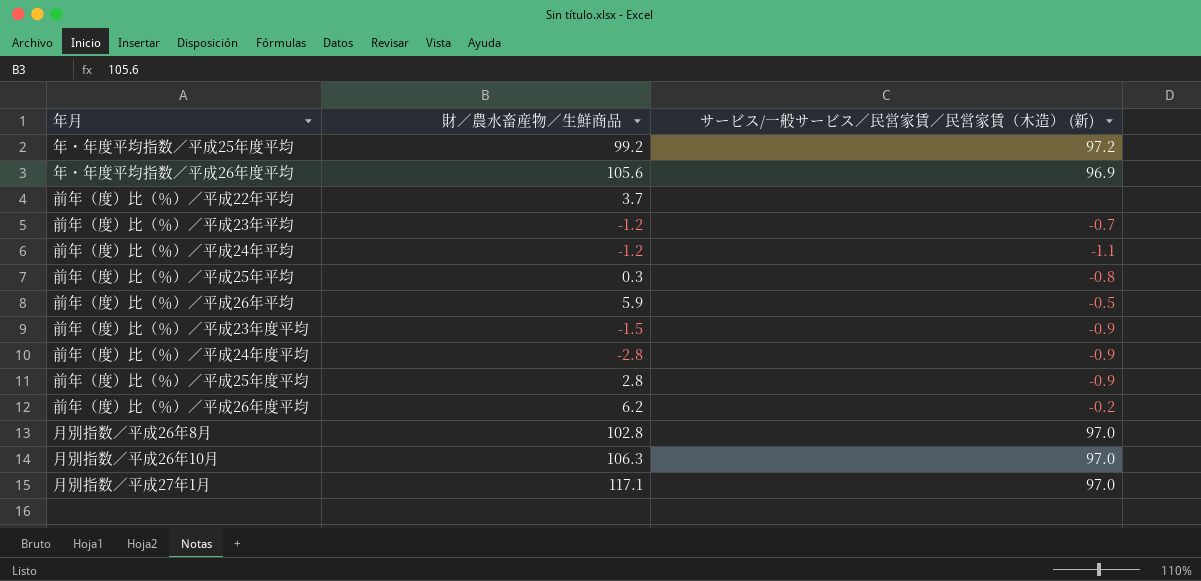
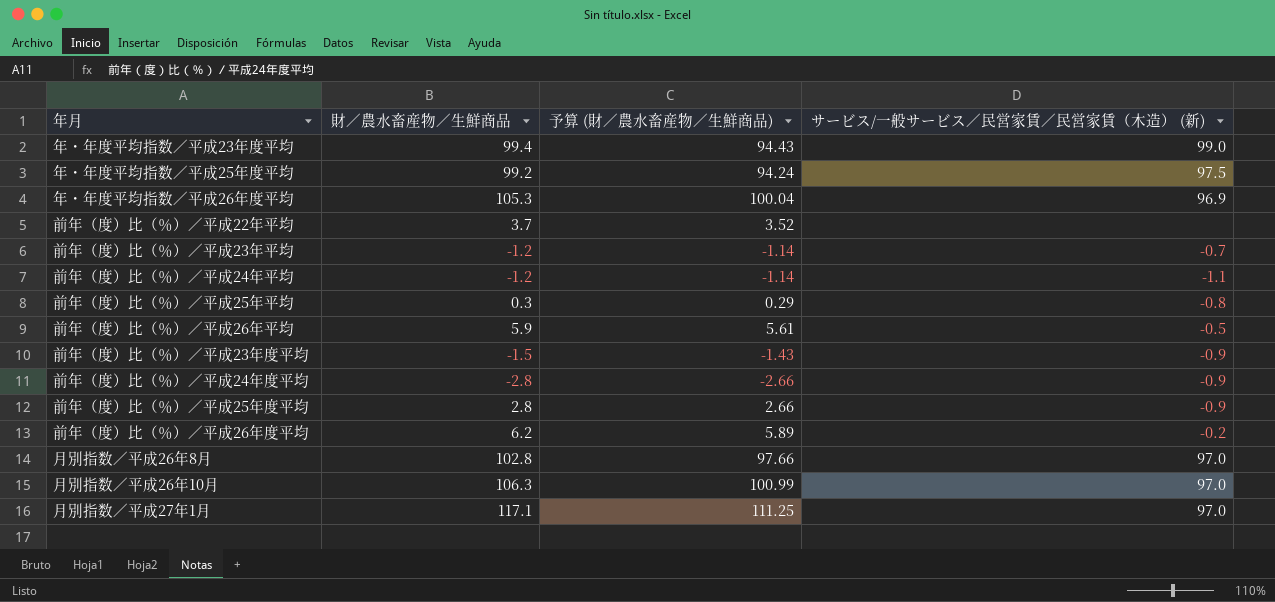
column 予算 (財／農水畜産物／生鮮商品) | formula: none -> [財／農水畜産物／生鮮商品] * 0.95
row 年・年度平均指数／平成23年度平均: none -> 99.4 | 94.43 | 99.0
年・年度平均指数／平成25年度平均 | サービス/一般サービス／民営家賃／民営家賃（木造） (新): 97.2 -> 97.5
年・年度平均指数／平成26年度平均 | 財／農水畜産物／生鮮商品: 105.6 -> 105.3

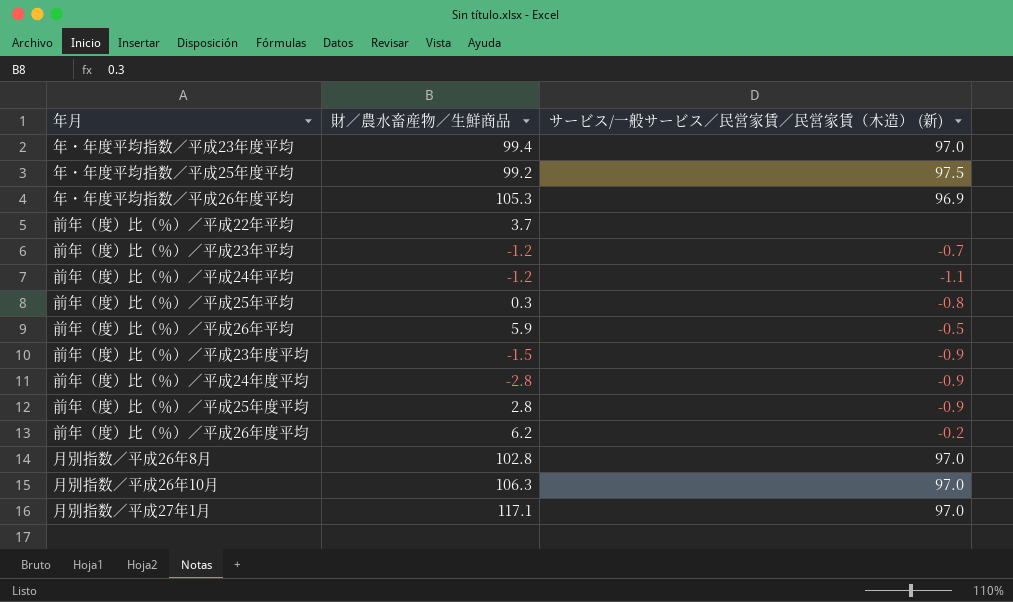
column 予算 (財／農水畜産物／生鮮商品) | formula: [財／農水畜産物／生鮮商品] * 0.95 -> none
年・年度平均指数／平成23年度平均 | サービス/一般サービス／民営家賃／民営家賃（木造） (新): 99.0 -> 97.0

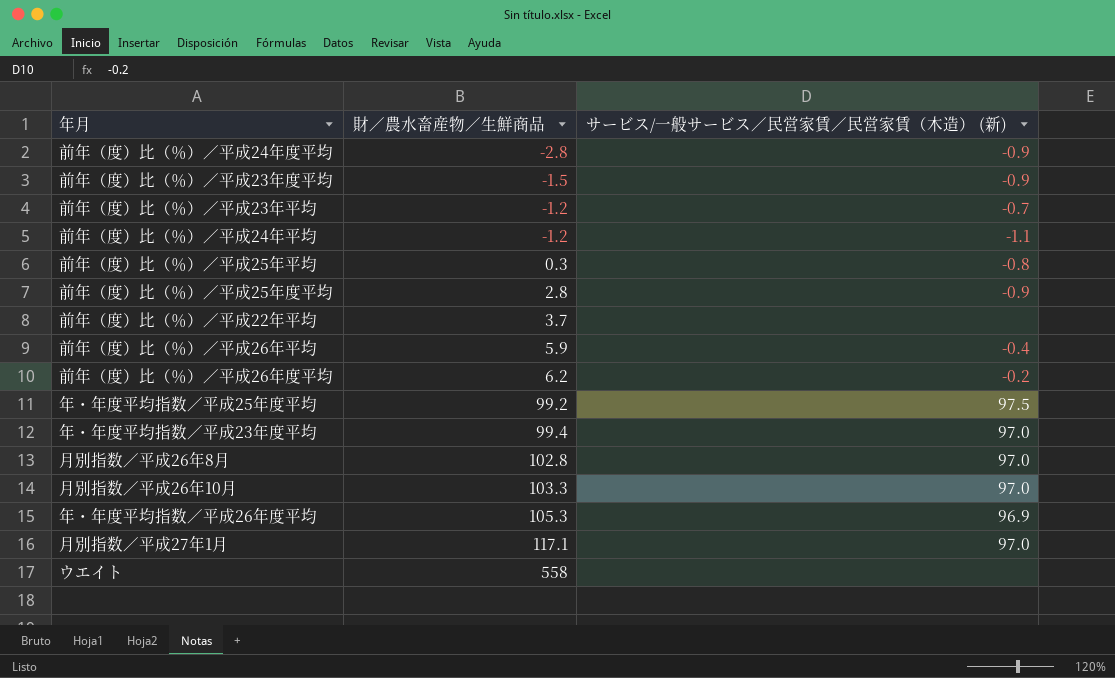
row order: none -> 財／農水畜産物／生鮮商品 ascending
前年（度）比（％）／平成26年平均 | サービス/一般サービス／民営家賃／民営家賃（木造） (新): -0.5 -> -0.4
月別指数／平成26年10月 | 財／農水畜産物／生鮮商品: 106.3 -> 103.3
row ウエイト: none -> 558 | none

